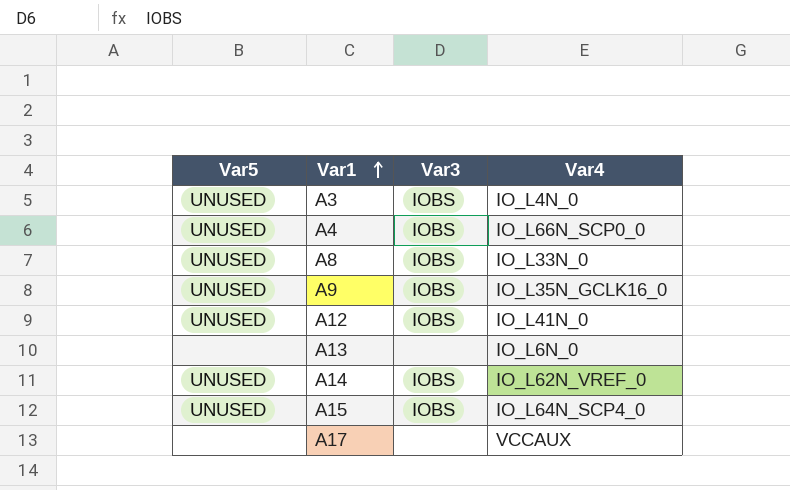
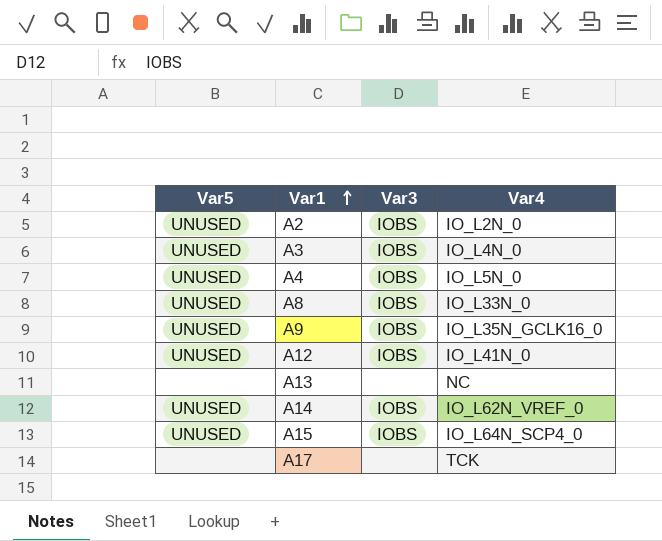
row A2: none -> UNUSED | IOBS | IO_L2N_0
A4 | Var4: IO_L66N_SCP0_0 -> IO_L5N_0
A13 | Var4: IO_L6N_0 -> NC
A17 | Var4: VCCAUX -> TCK

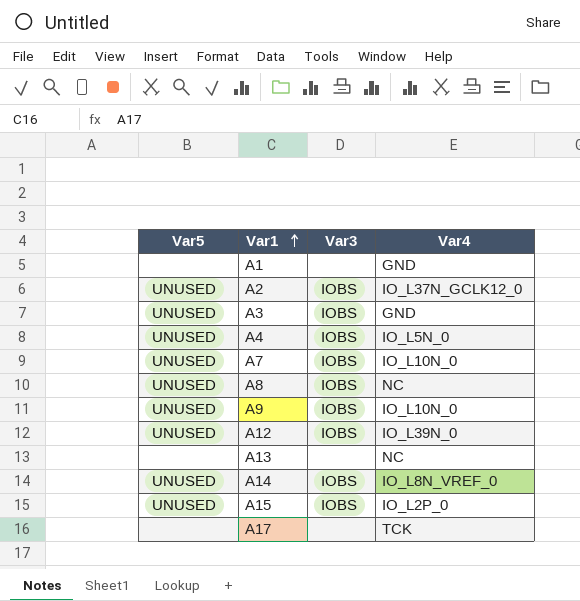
row A1: none -> none | none | GND
A2 | Var4: IO_L2N_0 -> IO_L37N_GCLK12_0
A3 | Var4: IO_L4N_0 -> GND
row A7: none -> UNUSED | IOBS | IO_L10N_0
A8 | Var4: IO_L33N_0 -> NC
A9 | Var4: IO_L35N_GCLK16_0 -> IO_L10N_0
A12 | Var4: IO_L41N_0 -> IO_L39N_0
A14 | Var4: IO_L62N_VREF_0 -> IO_L8N_VREF_0
A15 | Var4: IO_L64N_SCP4_0 -> IO_L2P_0

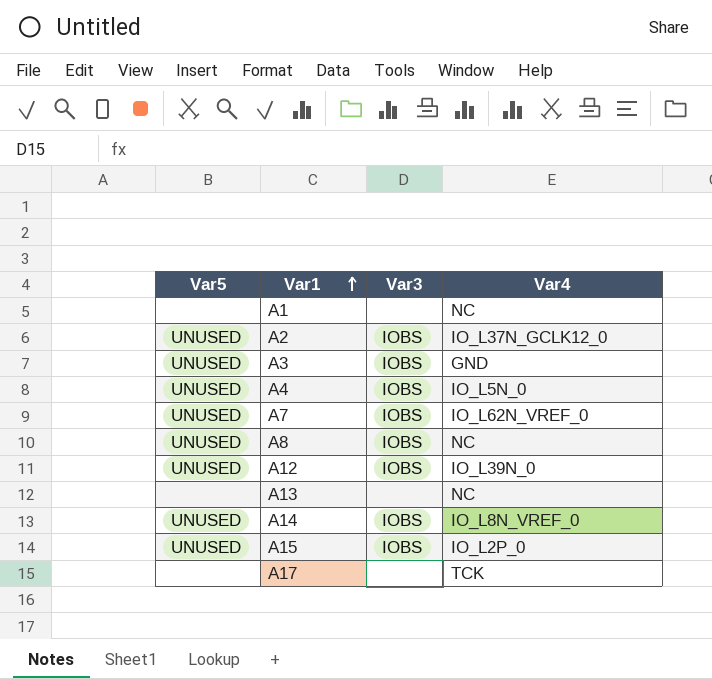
row A9: UNUSED | IOBS | IO_L10N_0 -> none
A1 | Var4: GND -> NC
A7 | Var4: IO_L10N_0 -> IO_L62N_VREF_0

